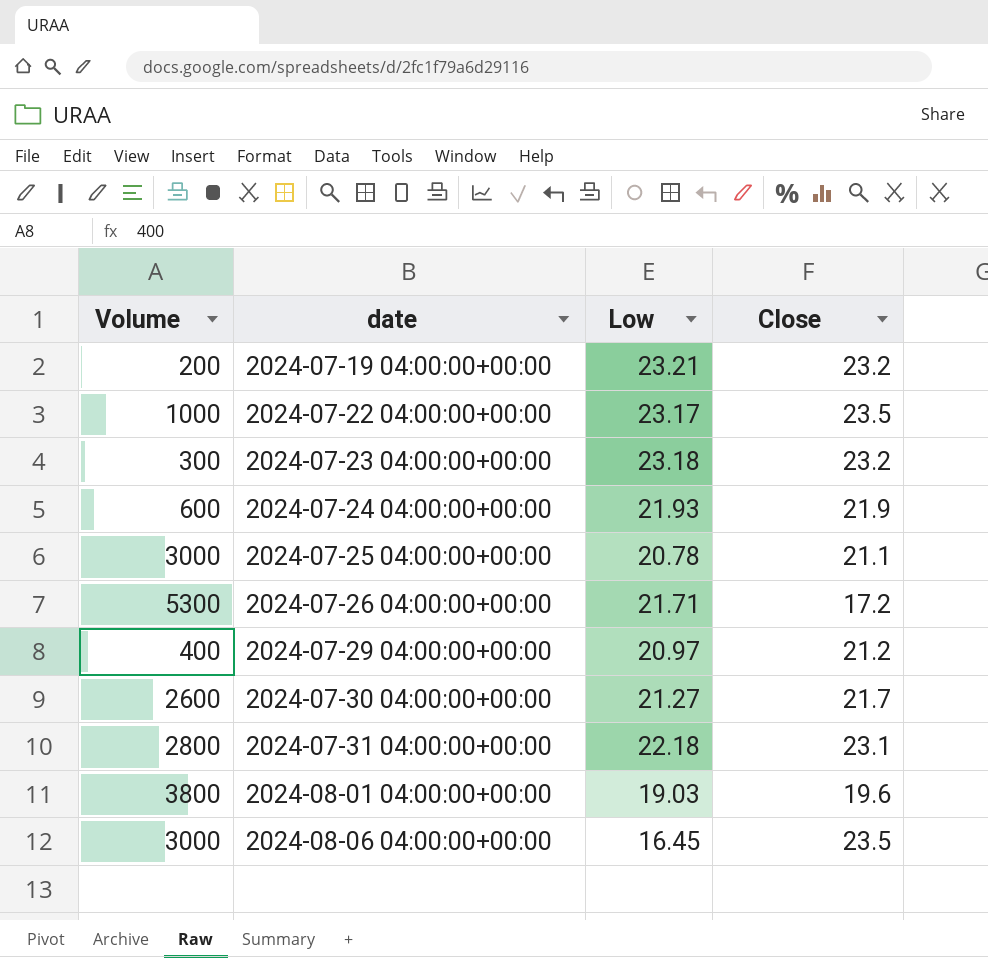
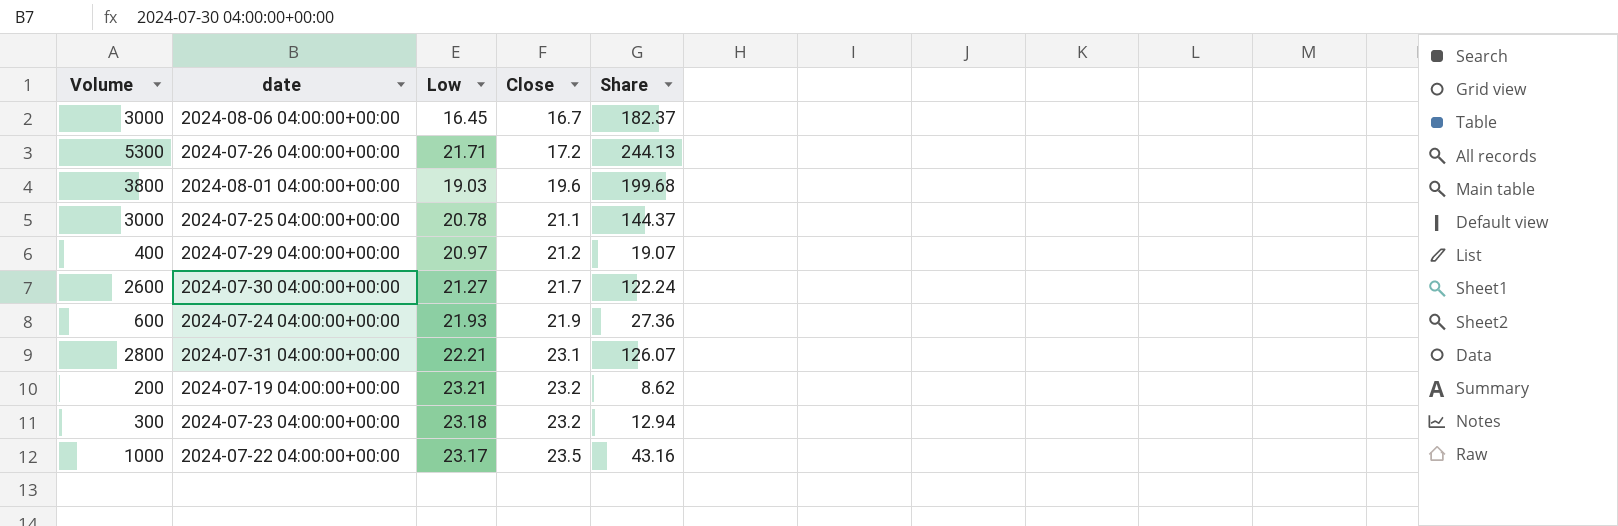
row order: date ascending -> Close ascending
column Share | formula: none -> [Volume] / [Low]
2024-08-06 04:00:00+00:00 | Close: 23.5 -> 16.7
2024-07-31 04:00:00+00:00 | Low: 22.18 -> 22.21

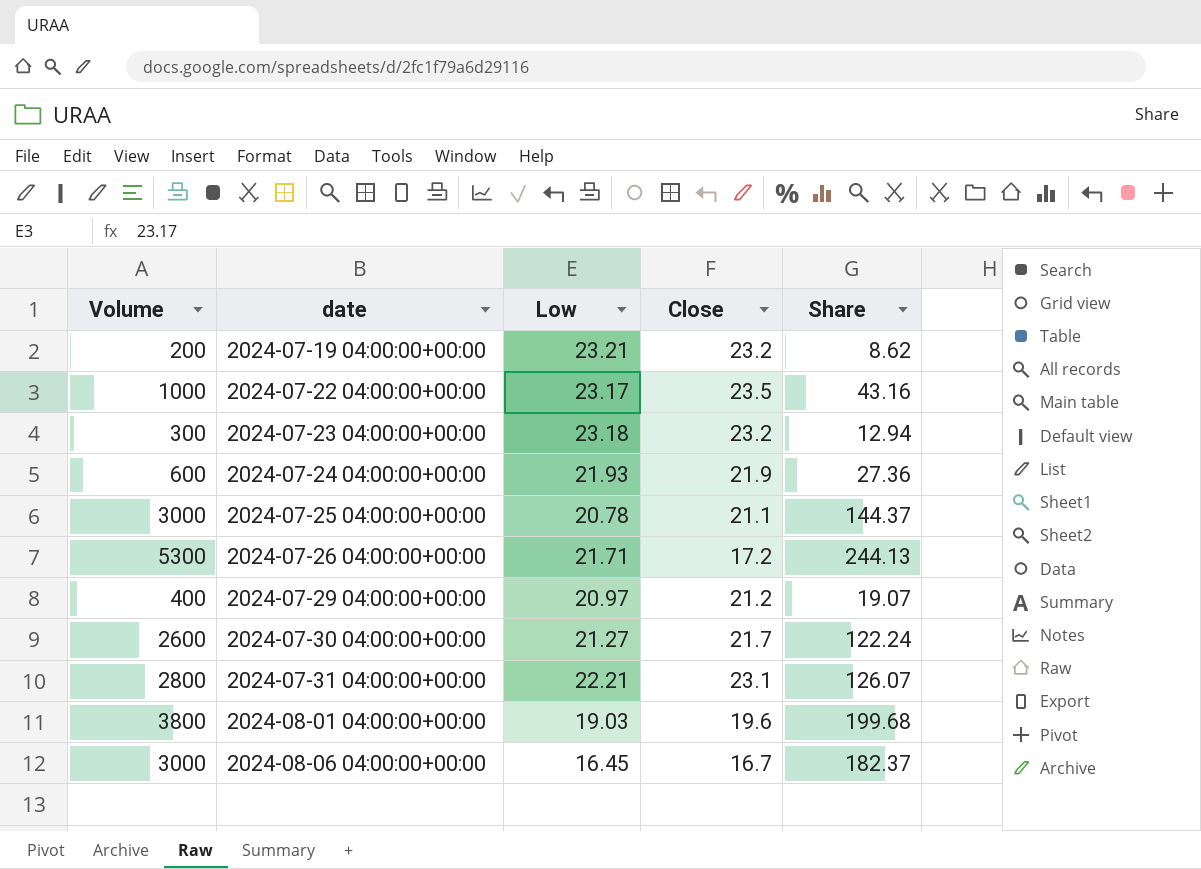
row order: Close ascending -> date ascending

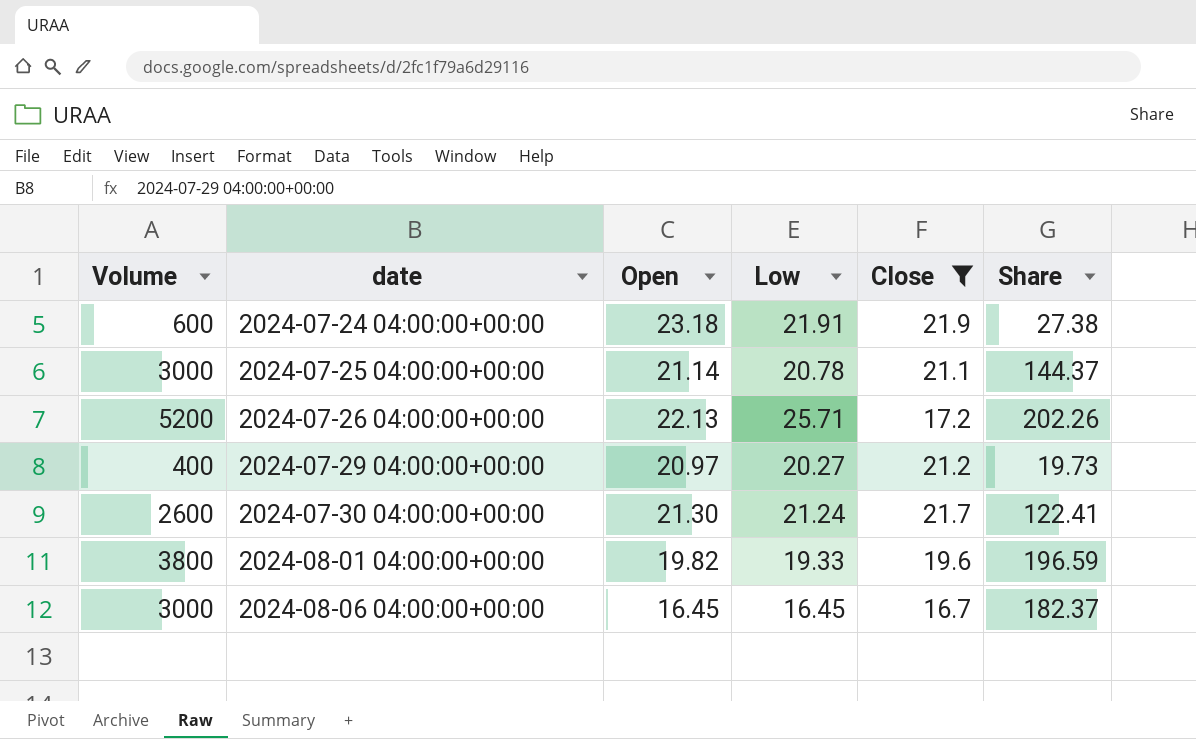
filter: none -> Close <= 21.9
column Open | position: none -> 3
2024-07-24 04:00:00+00:00 | Low: 21.93 -> 21.91
2024-07-24 04:00:00+00:00 | Share: 27.36 -> 27.38
2024-07-26 04:00:00+00:00 | Volume: 5300 -> 5200
2024-07-26 04:00:00+00:00 | Low: 21.71 -> 25.71
2024-07-26 04:00:00+00:00 | Share: 244.13 -> 202.26
2024-07-29 04:00:00+00:00 | Low: 20.97 -> 20.27
2024-07-29 04:00:00+00:00 | Share: 19.07 -> 19.73
2024-07-30 04:00:00+00:00 | Low: 21.27 -> 21.24
2024-07-30 04:00:00+00:00 | Share: 122.24 -> 122.41
2024-08-01 04:00:00+00:00 | Low: 19.03 -> 19.33
2024-08-01 04:00:00+00:00 | Share: 199.68 -> 196.59

